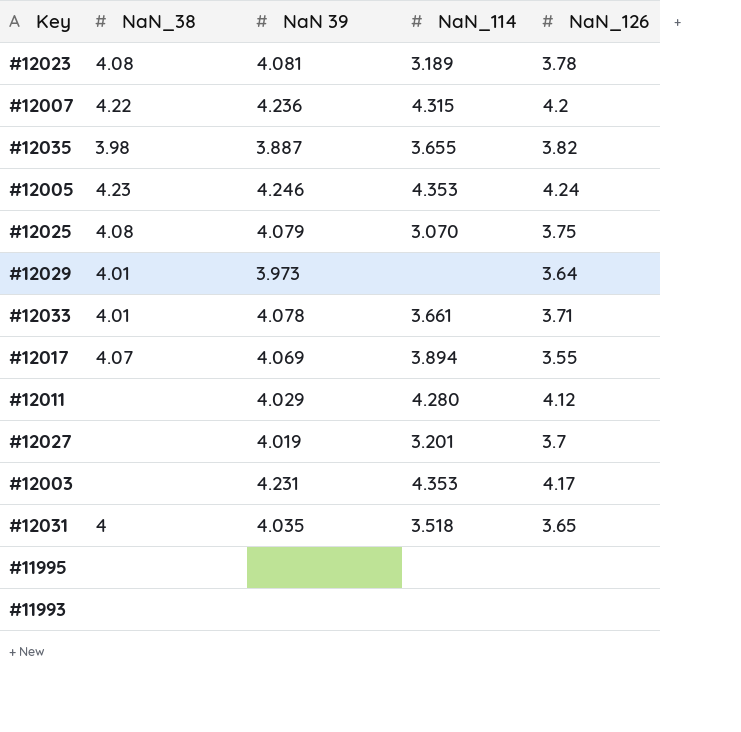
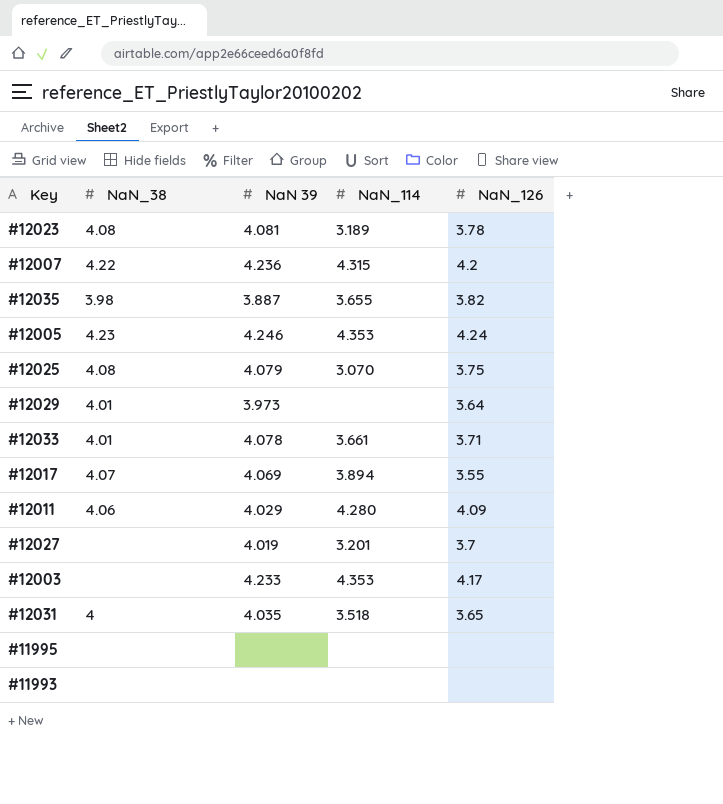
#12011 | NaN_38: none -> 4.06
#12011 | NaN_126: 4.12 -> 4.09
#12003 | NaN 39: 4.231 -> 4.233

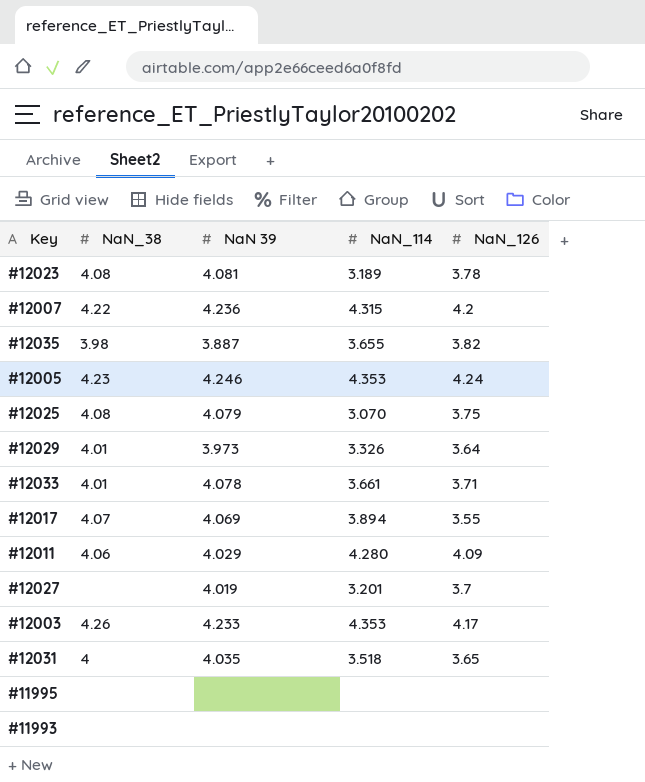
#12029 | NaN_114: none -> 3.326
#12003 | NaN_38: none -> 4.26

